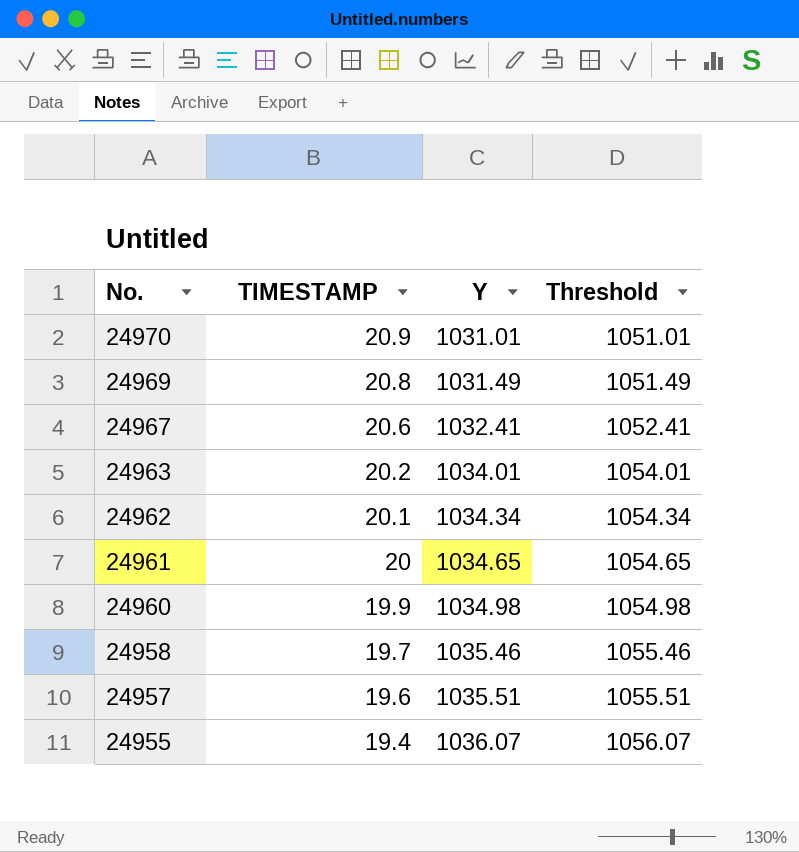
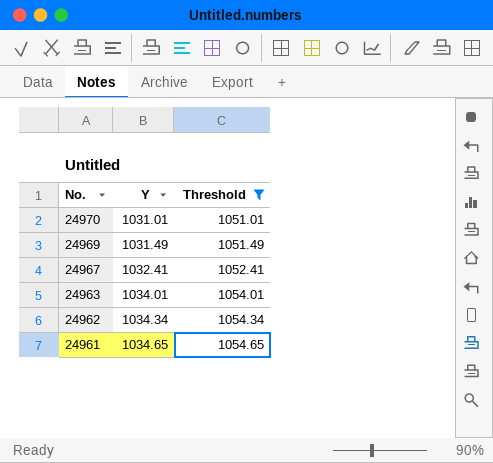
filter: none -> Threshold <= 1054.65
column TIMESTAMP | position: 2 -> none

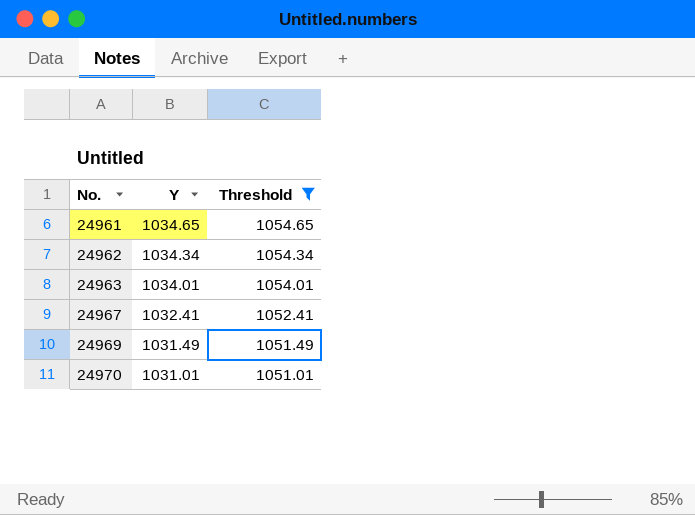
row order: No. descending -> No. ascending

